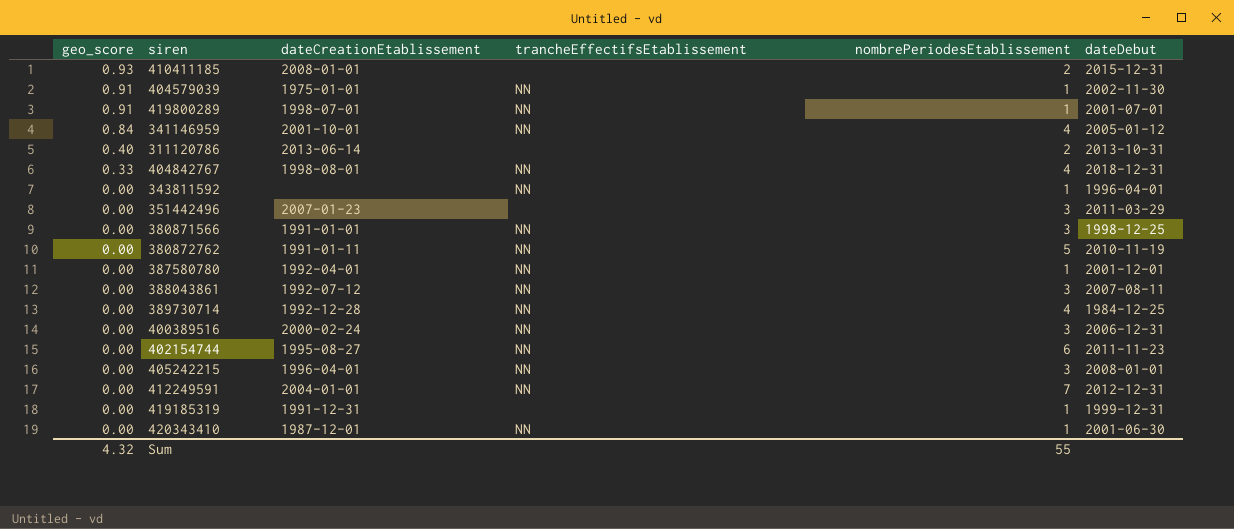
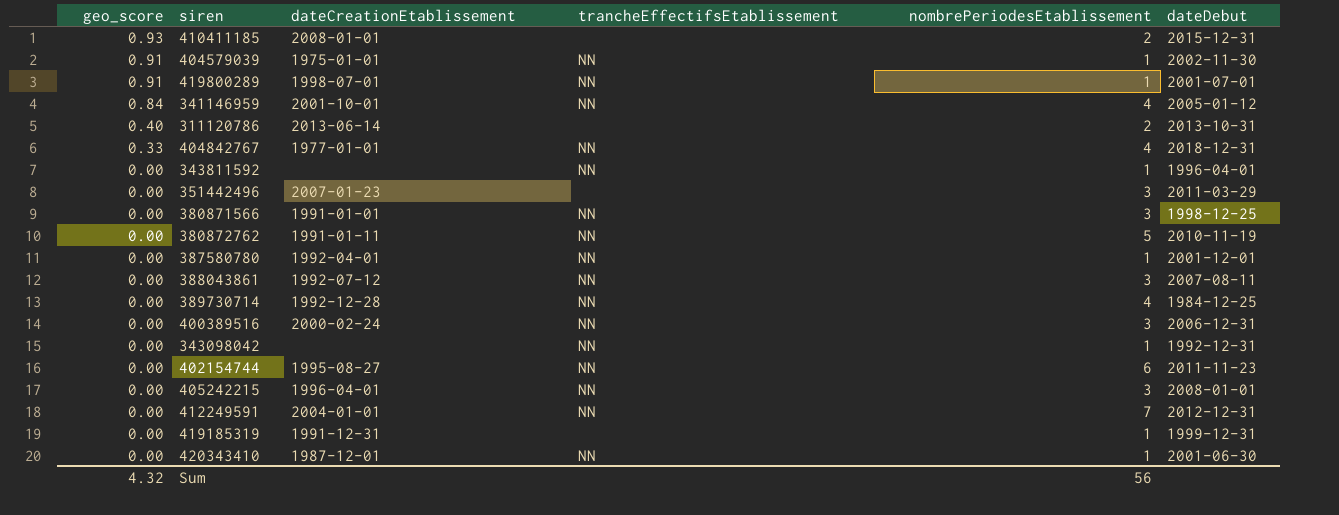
404842767 | dateCreationEtablissement: 1998-08-01 -> 1977-01-01
row 343098042: none -> 0.00 | none | NN | 1 | 1992-12-31
Sum | nombrePeriodesEtablissement: 55 -> 56

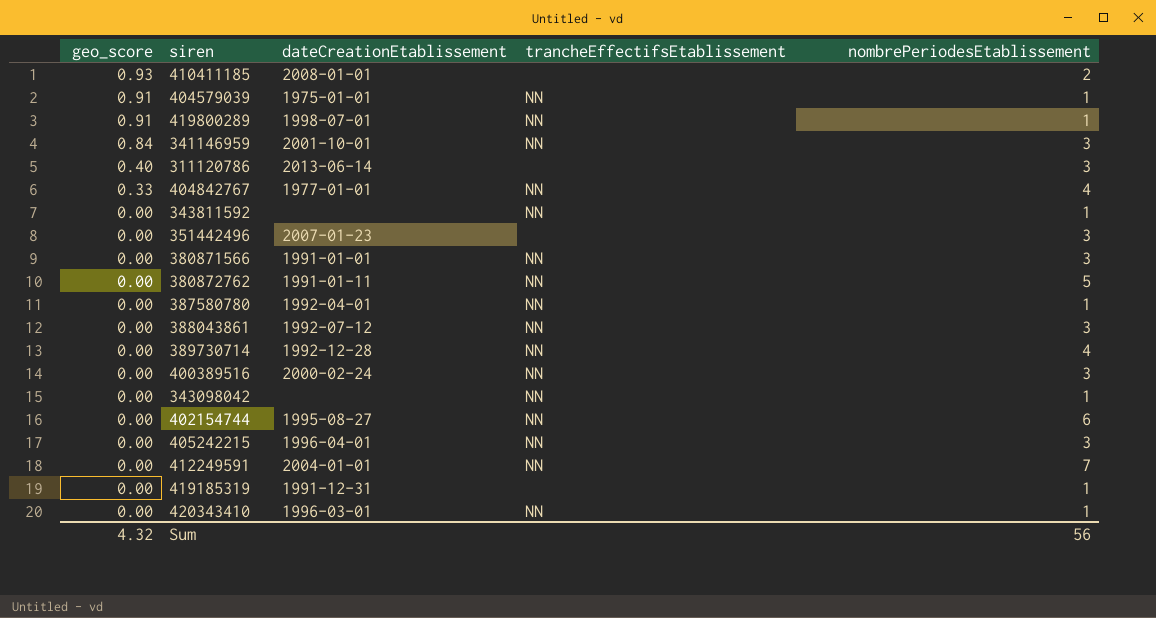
column dateDebut | position: 6 -> none
341146959 | nombrePeriodesEtablissement: 4 -> 3
311120786 | nombrePeriodesEtablissement: 2 -> 3
420343410 | dateCreationEtablissement: 1987-12-01 -> 1996-03-01

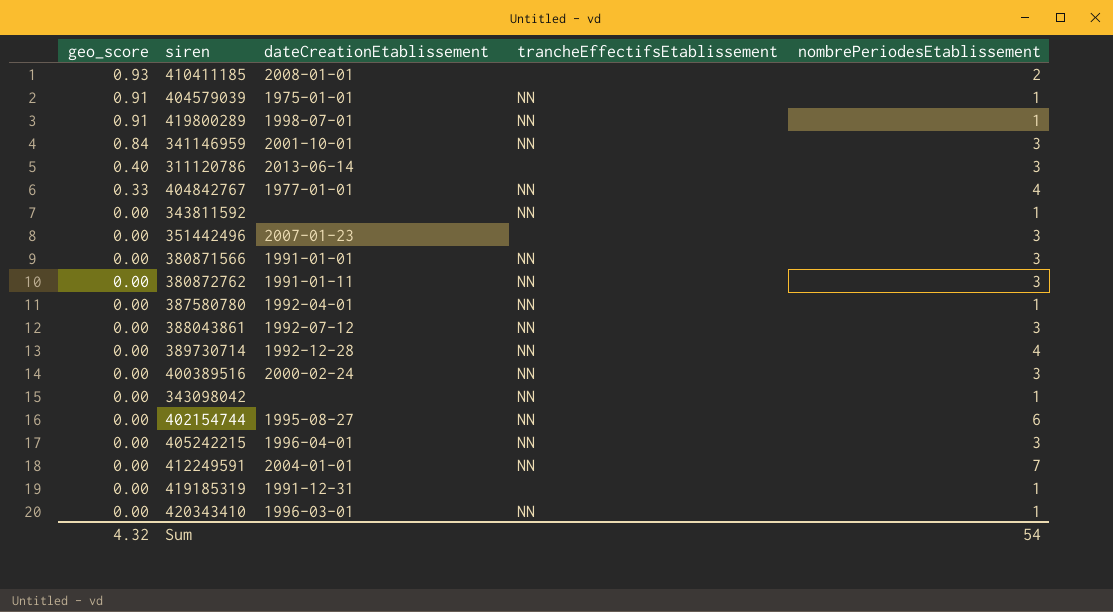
380872762 | nombrePeriodesEtablissement: 5 -> 3
Sum | nombrePeriodesEtablissement: 56 -> 54

